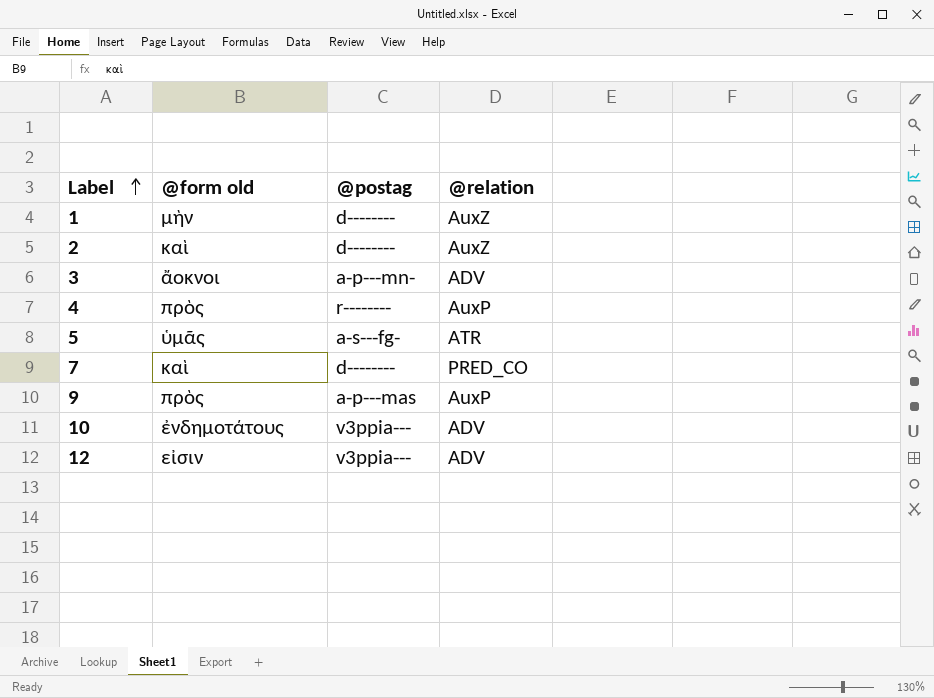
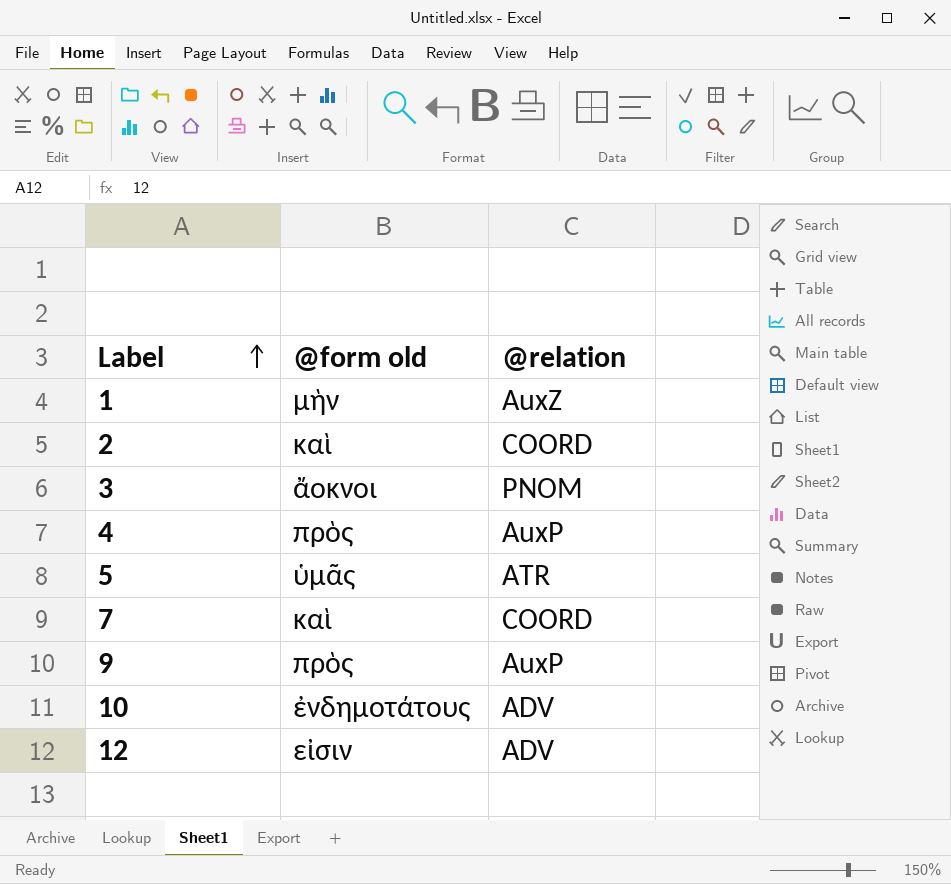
column @postag | position: 3 -> none
2 | @relation: AuxZ -> COORD
3 | @relation: ADV -> PNOM
7 | @relation: PRED_CO -> COORD

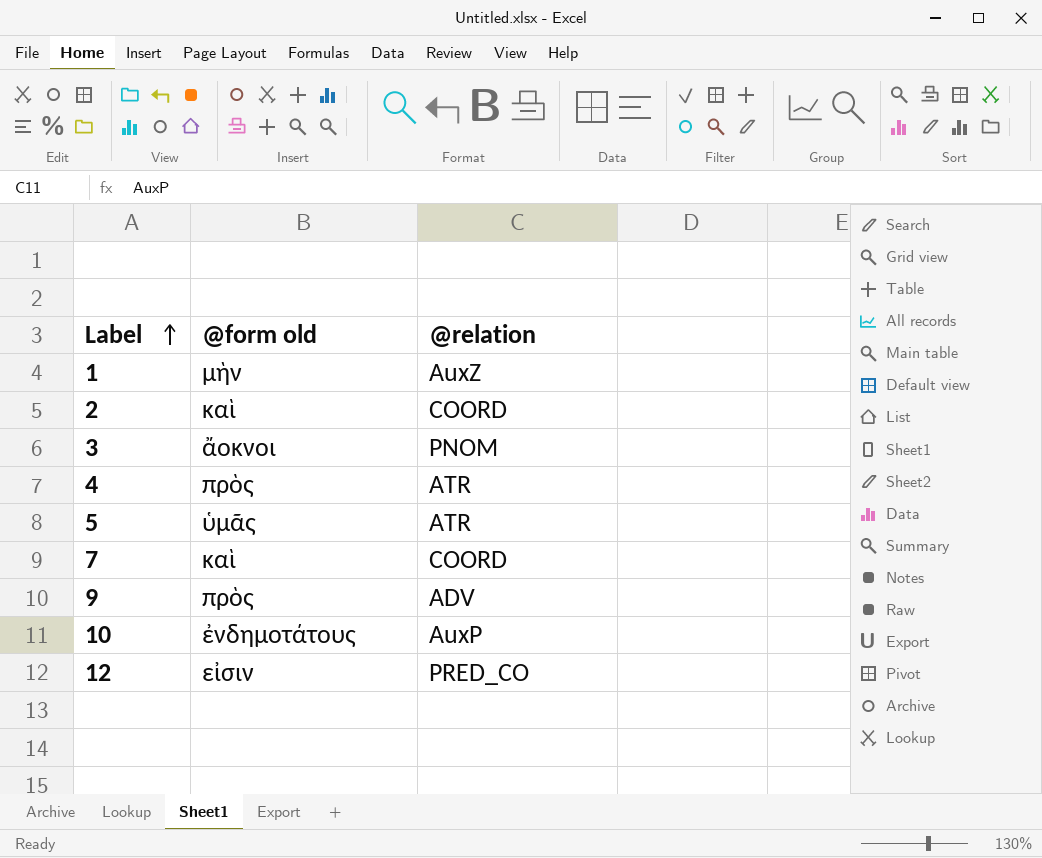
4 | @relation: AuxP -> ATR
9 | @relation: AuxP -> ADV
10 | @relation: ADV -> AuxP
12 | @relation: ADV -> PRED_CO

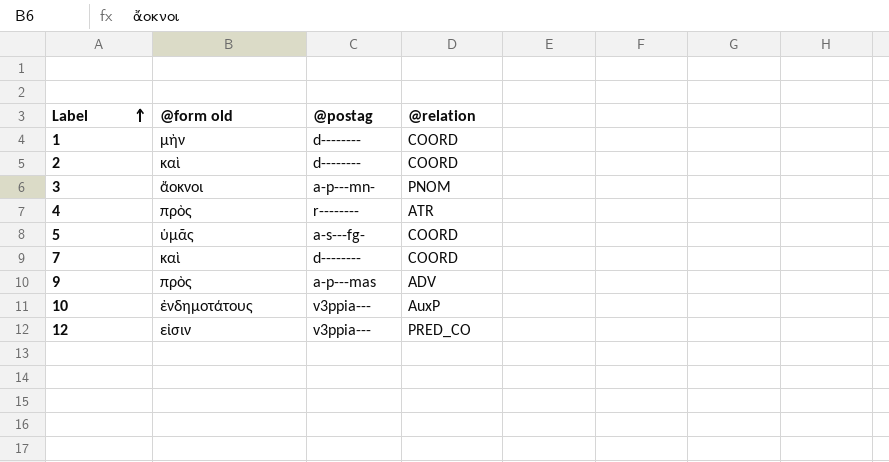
column @postag | position: none -> 3
1 | @relation: AuxZ -> COORD
5 | @relation: ATR -> COORD

